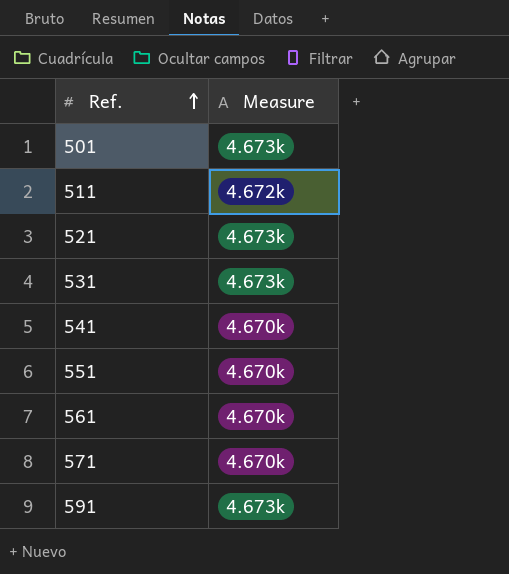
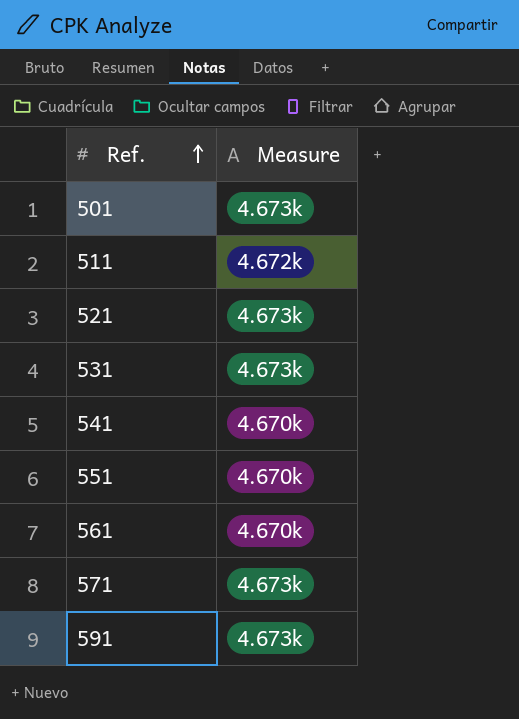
571 | Measure: 4.670k -> 4.673k

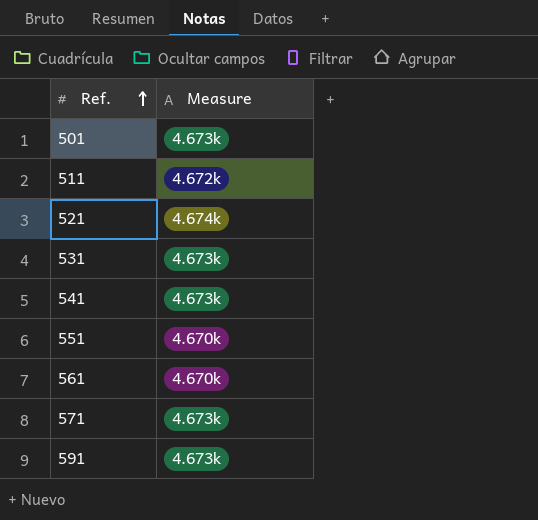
521 | Measure: 4.673k -> 4.674k
541 | Measure: 4.670k -> 4.673k

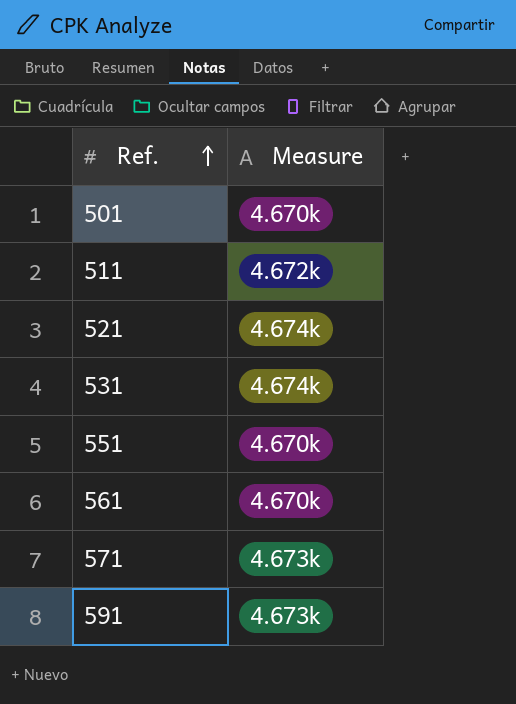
row 541: 4.673k -> none
501 | Measure: 4.673k -> 4.670k
531 | Measure: 4.673k -> 4.674k

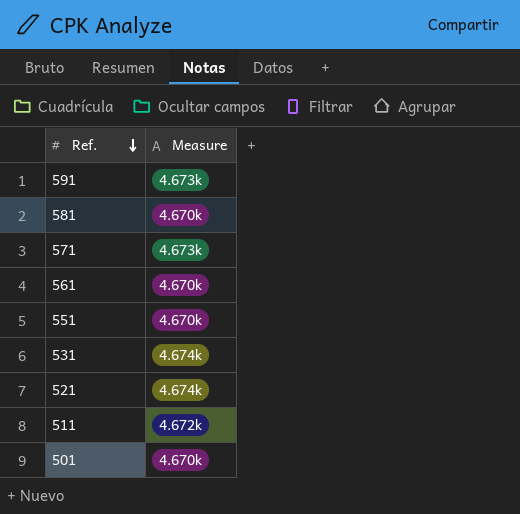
row order: Ref. ascending -> Ref. descending
row 581: none -> 4.670k

